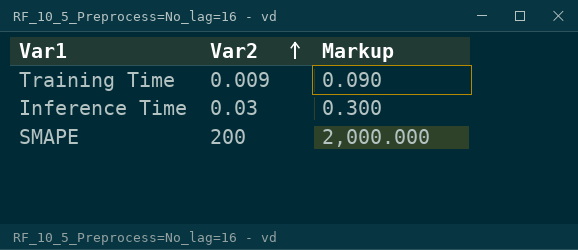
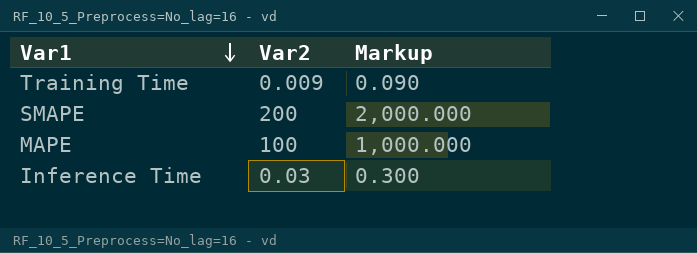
row order: Var2 ascending -> Var1 descending
row MAPE: none -> 100 | 1,000.000

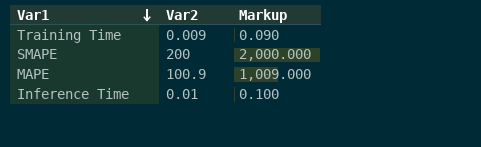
MAPE | Var2: 100 -> 100.9
MAPE | Markup: 1,000.000 -> 1,009.000
Inference Time | Var2: 0.03 -> 0.01
Inference Time | Markup: 0.300 -> 0.100

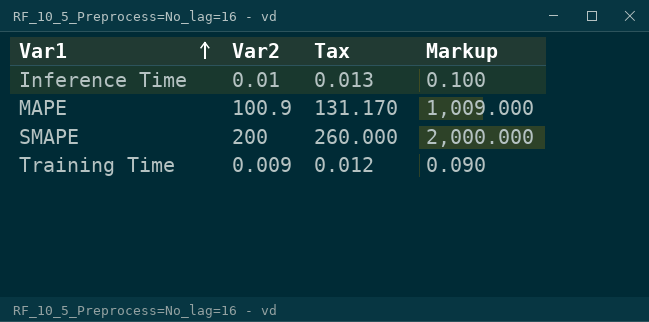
row order: Var1 descending -> Var1 ascending
column Tax | formula: none -> [Var2] * 1.3

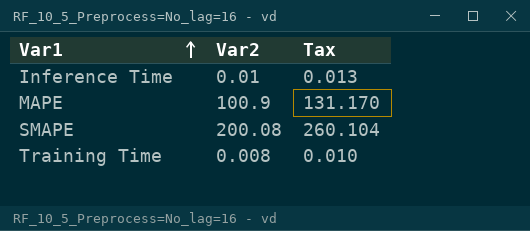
column Markup | formula: [Var2] * 10 -> none
SMAPE | Var2: 200 -> 200.08
SMAPE | Tax: 260.000 -> 260.104
Training Time | Var2: 0.009 -> 0.008
Training Time | Tax: 0.012 -> 0.010

